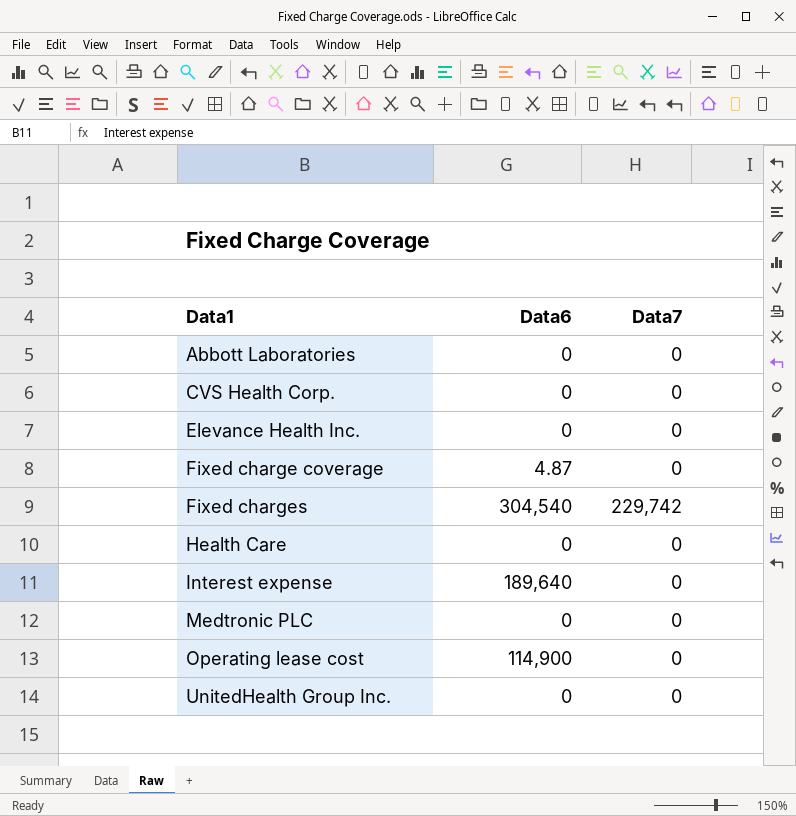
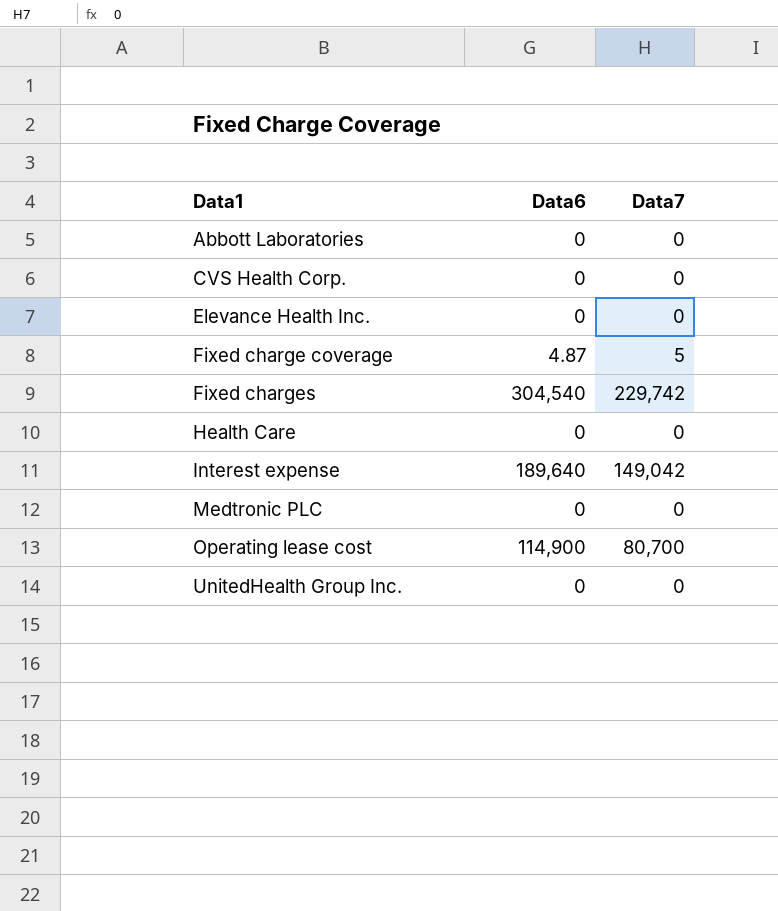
Fixed charge coverage | Data7: 0 -> 5
Interest expense | Data7: 0 -> 149,042
Operating lease cost | Data7: 0 -> 80,700

